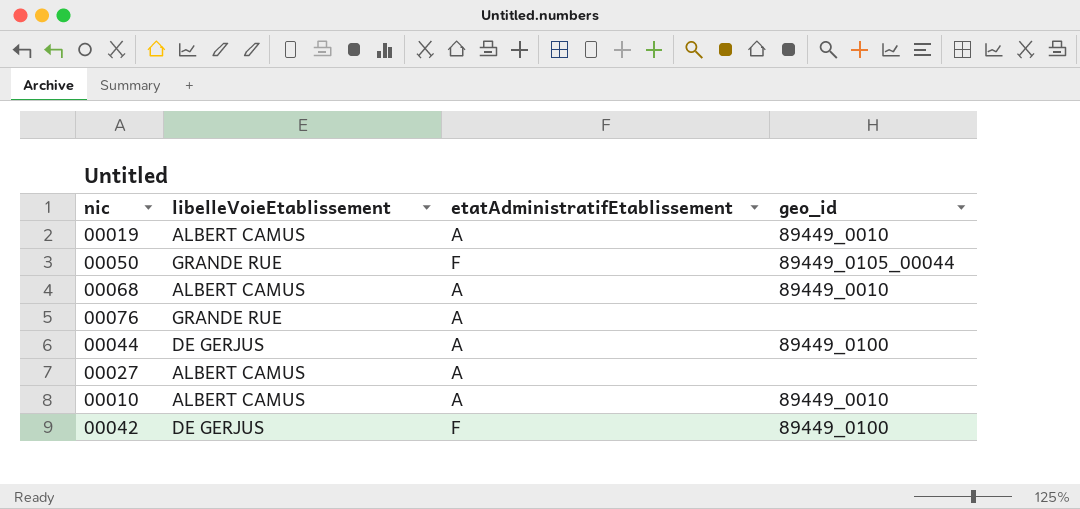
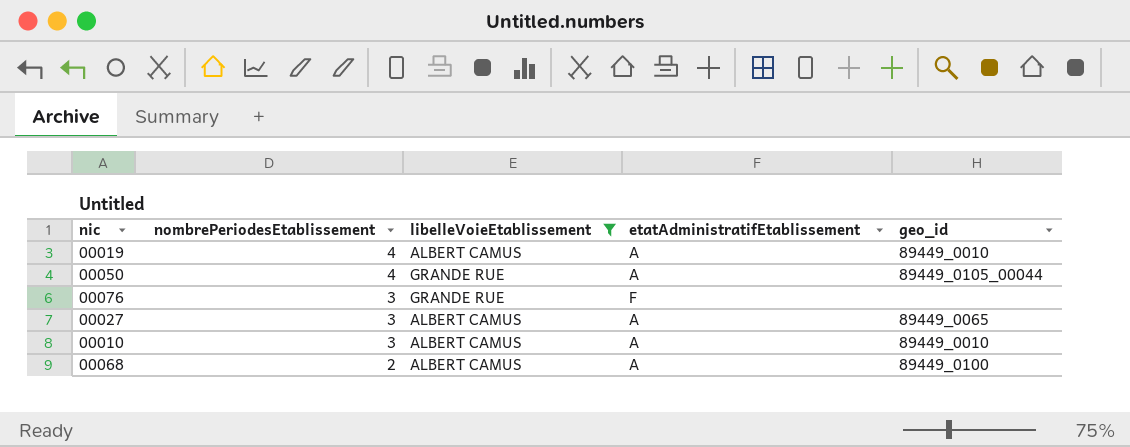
filter: none -> libelleVoieEtablissement != DE GERJUS
row order: none -> nombrePeriodesEtablissement descending
column nombrePeriodesEtablissement | position: none -> 2
00050 | etatAdministratifEtablissement: F -> A
00076 | etatAdministratifEtablissement: A -> F
00027 | geo_id: none -> 89449_0065
00068 | geo_id: 89449_0010 -> 89449_0100

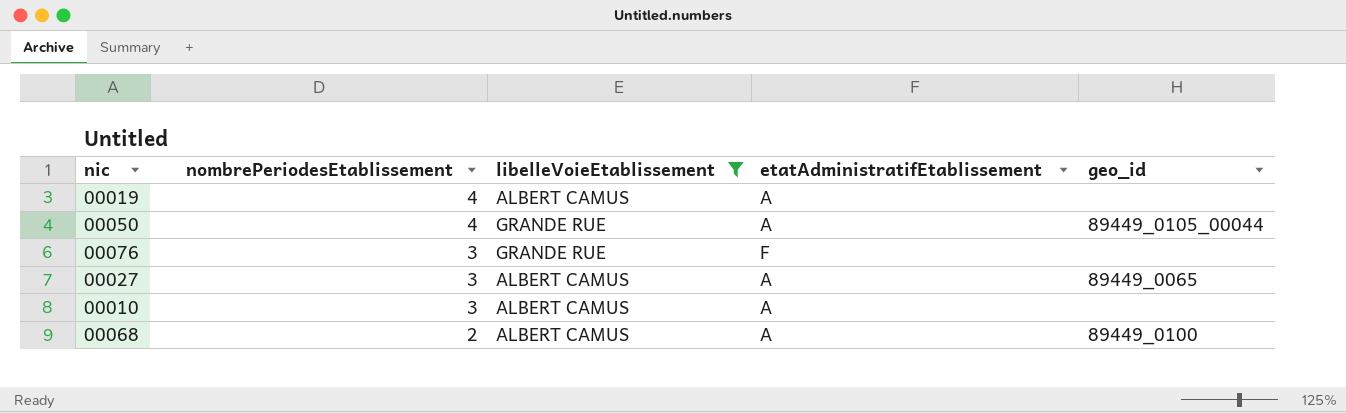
00019 | geo_id: 89449_0010 -> none
00010 | geo_id: 89449_0010 -> none

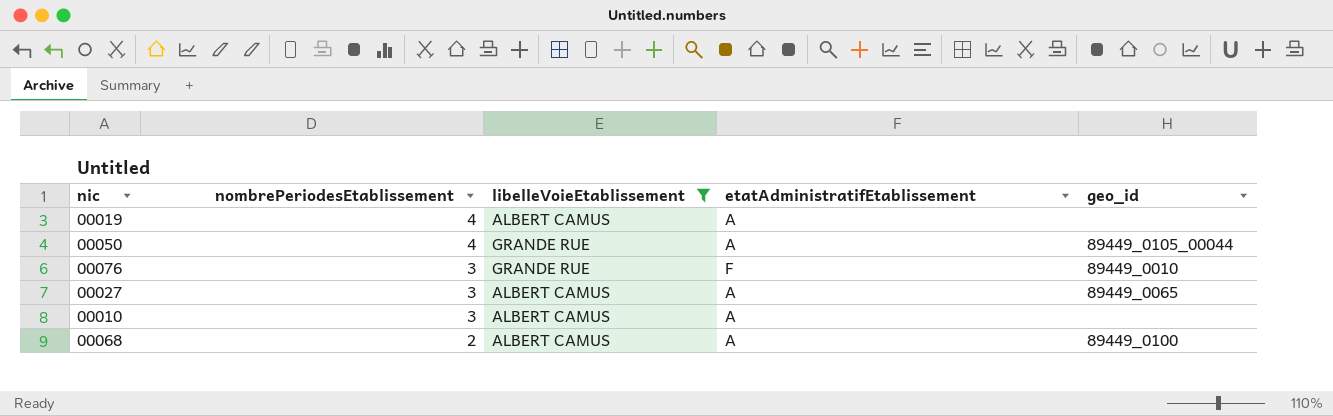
00076 | geo_id: none -> 89449_0010

